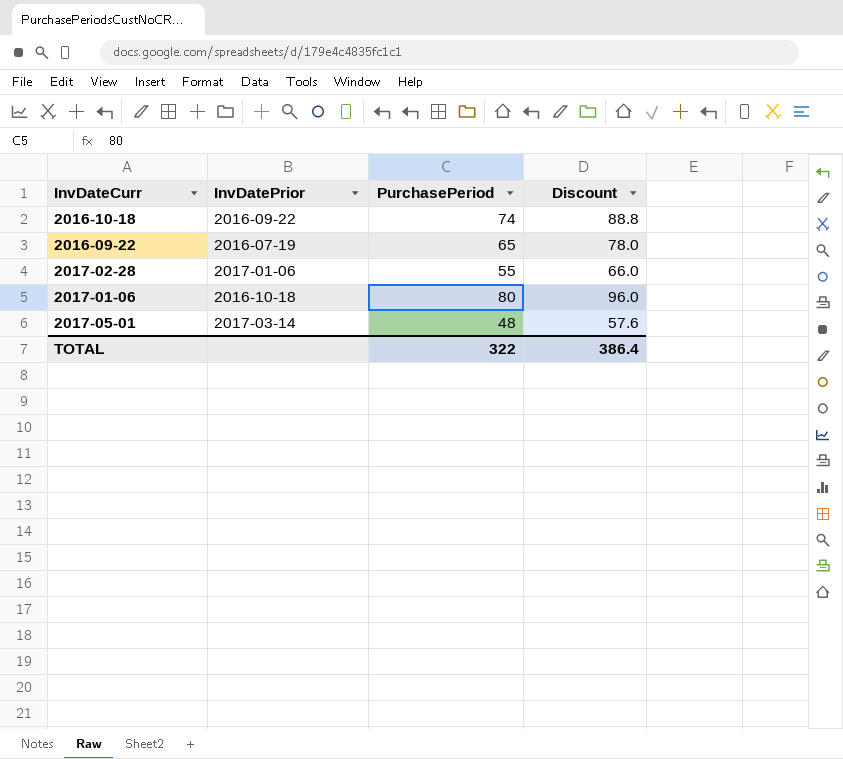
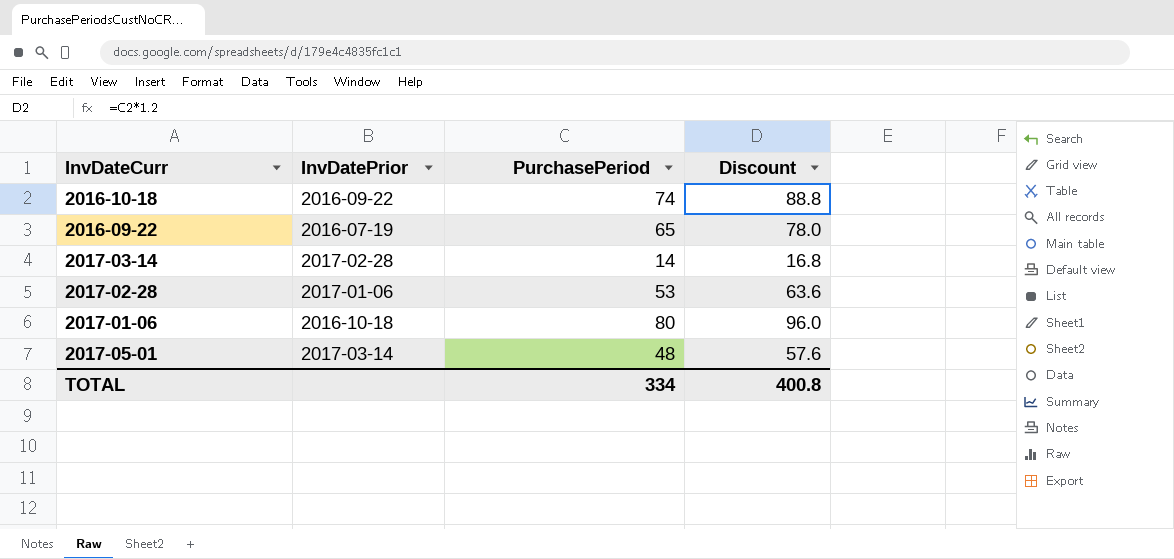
row 2017-03-14: none -> 2017-02-28 | 14 | 16.8
2017-02-28 | PurchasePeriod: 55 -> 53
2017-02-28 | Discount: 66.0 -> 63.6
TOTAL | PurchasePeriod: 322 -> 334
TOTAL | Discount: 386.4 -> 400.8

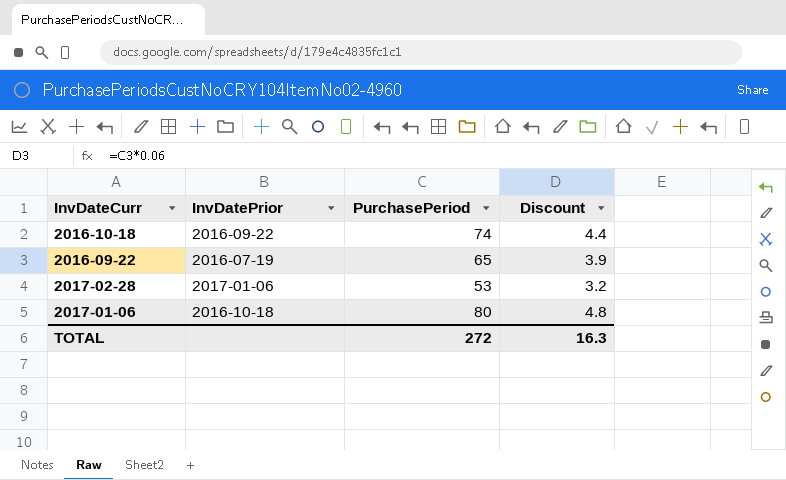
column Discount | formula: [PurchasePeriod] * 1.2 -> [PurchasePeriod] * 0.06
row 2017-03-14: 2017-02-28 | 14 | 16.8 -> none
row 2017-05-01: 2017-03-14 | 48 | 57.6 -> none
TOTAL | PurchasePeriod: 334 -> 272
TOTAL | Discount: 400.8 -> 16.3

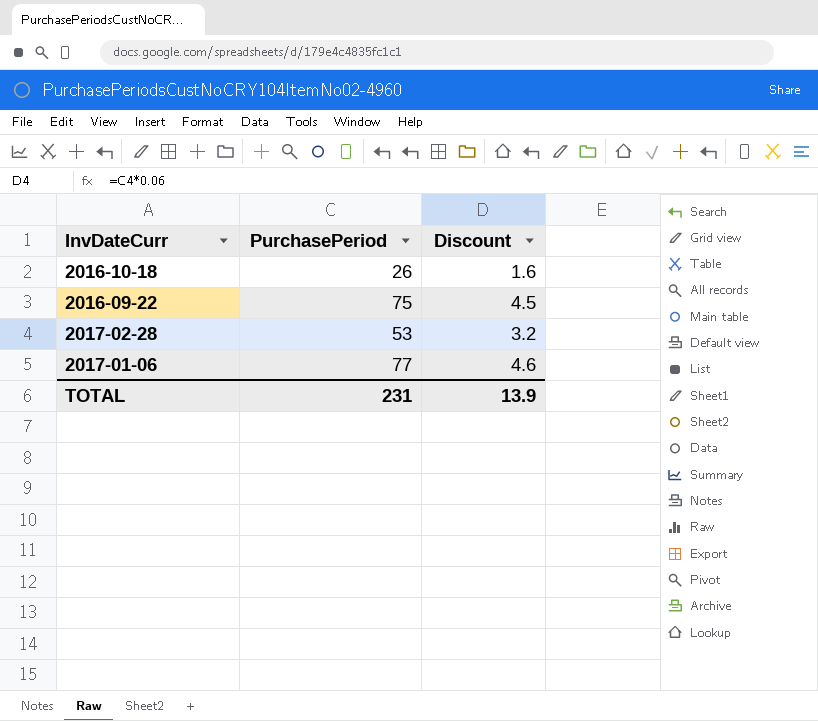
column InvDatePrior | position: 2 -> none
2016-10-18 | PurchasePeriod: 74 -> 26
2016-10-18 | Discount: 4.4 -> 1.6
2016-09-22 | PurchasePeriod: 65 -> 75
2016-09-22 | Discount: 3.9 -> 4.5
2017-01-06 | PurchasePeriod: 80 -> 77
2017-01-06 | Discount: 4.8 -> 4.6
TOTAL | PurchasePeriod: 272 -> 231
TOTAL | Discount: 16.3 -> 13.9

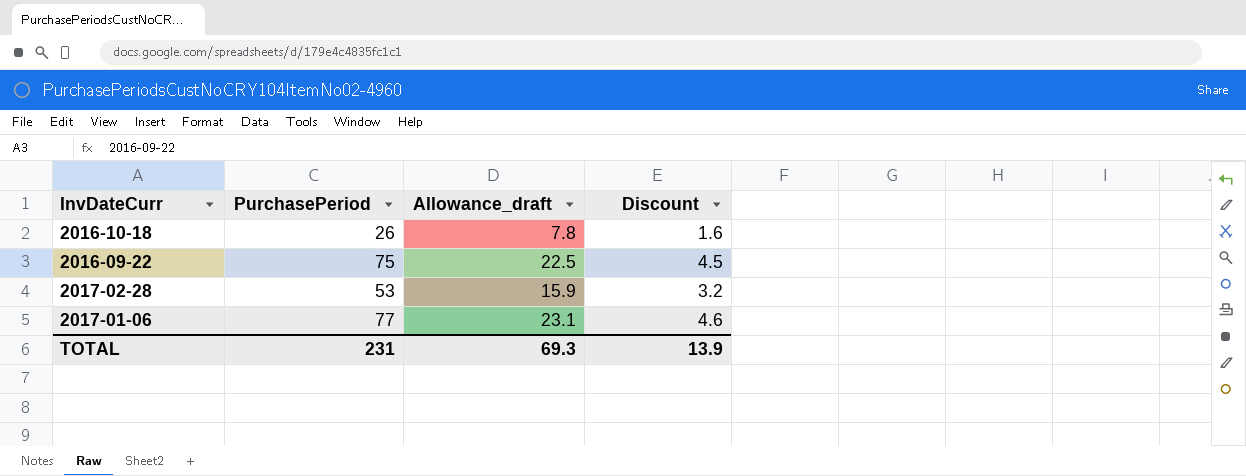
column Allowance_draft | formula: none -> [PurchasePeriod] * 0.3

